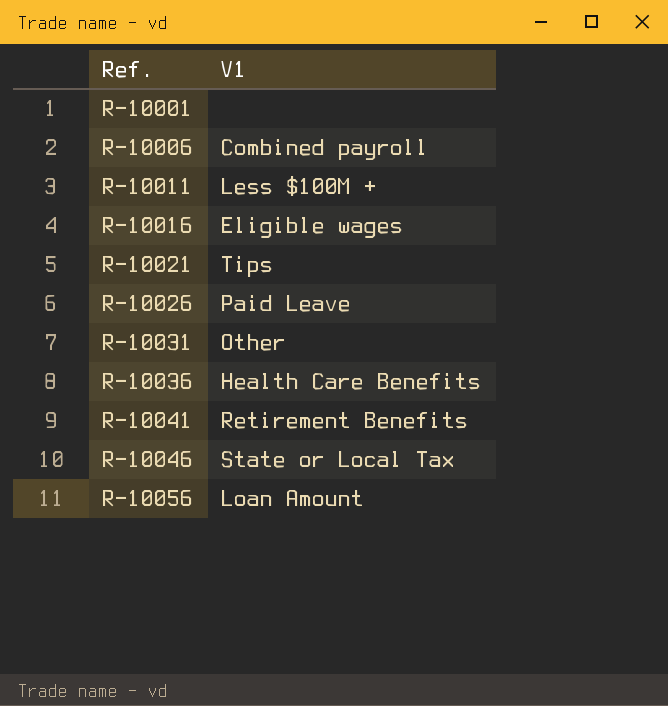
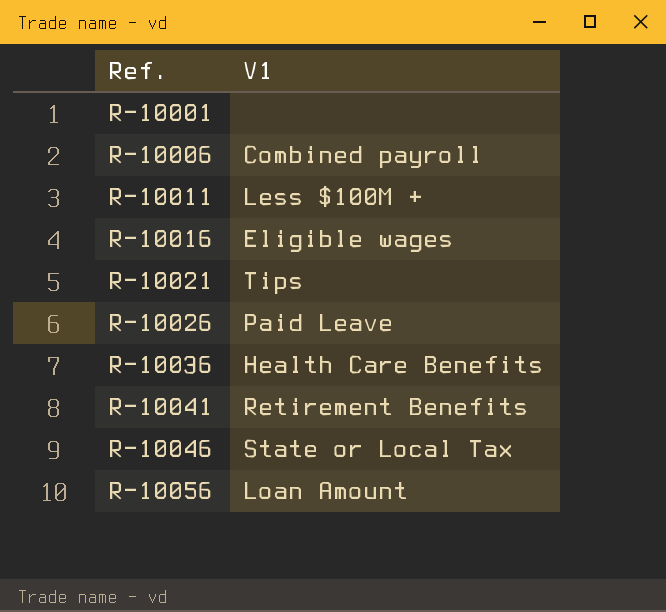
row R-10031: Other -> none

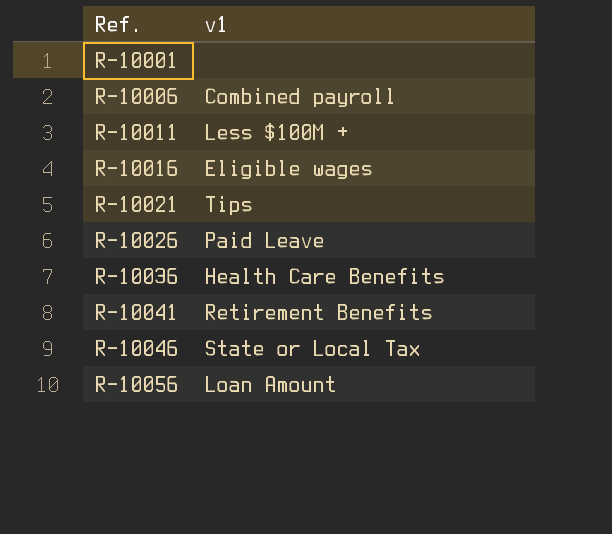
column name: V1 -> v1

